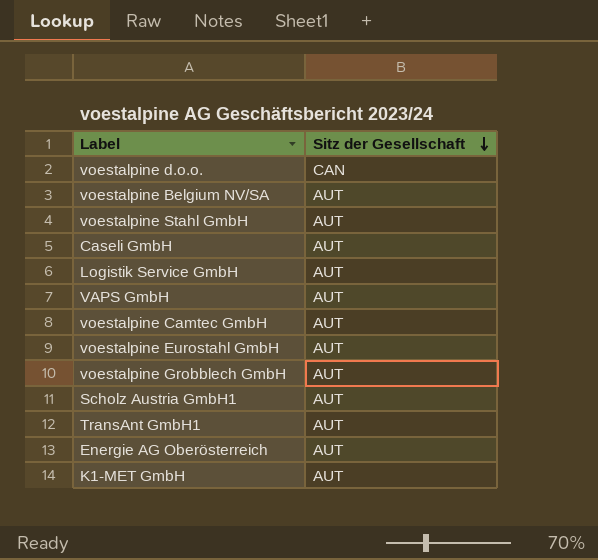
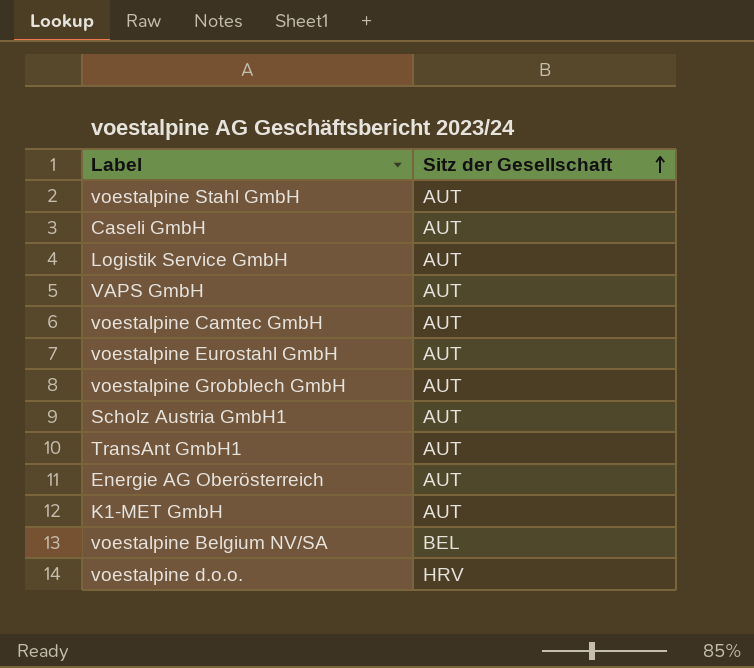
row order: Sitz der Gesellschaft descending -> Sitz der Gesellschaft ascending
voestalpine Belgium NV/SA | Sitz der Gesellschaft: AUT -> BEL
voestalpine d.o.o. | Sitz der Gesellschaft: CAN -> HRV

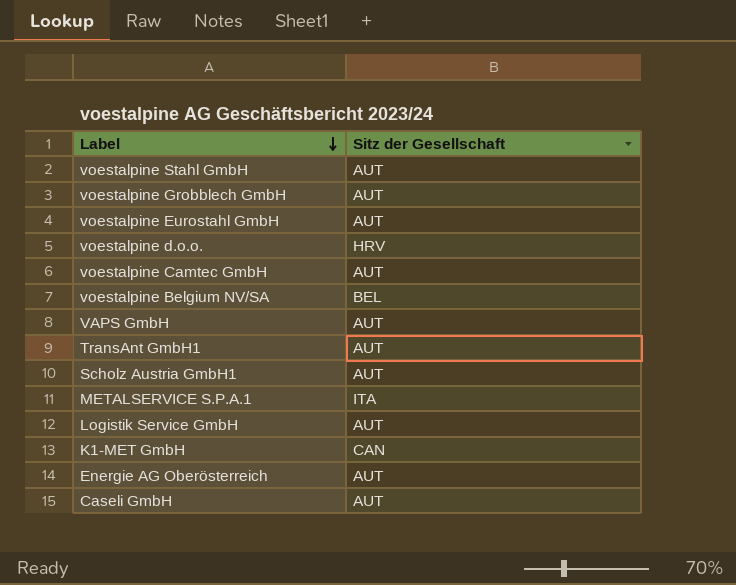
row order: Sitz der Gesellschaft ascending -> Label descending
row METALSERVICE S.P.A.1: none -> ITA
K1-MET GmbH | Sitz der Gesellschaft: AUT -> CAN

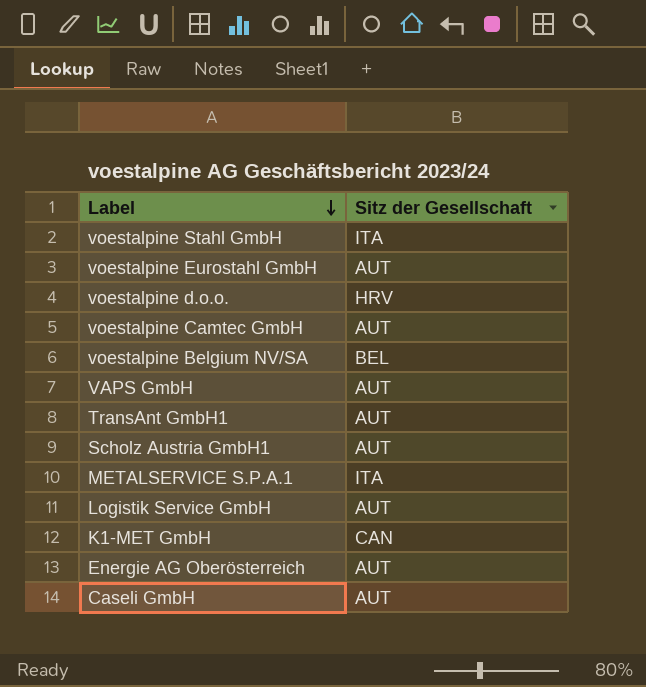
row voestalpine Grobblech GmbH: AUT -> none
voestalpine Stahl GmbH | Sitz der Gesellschaft: AUT -> ITA

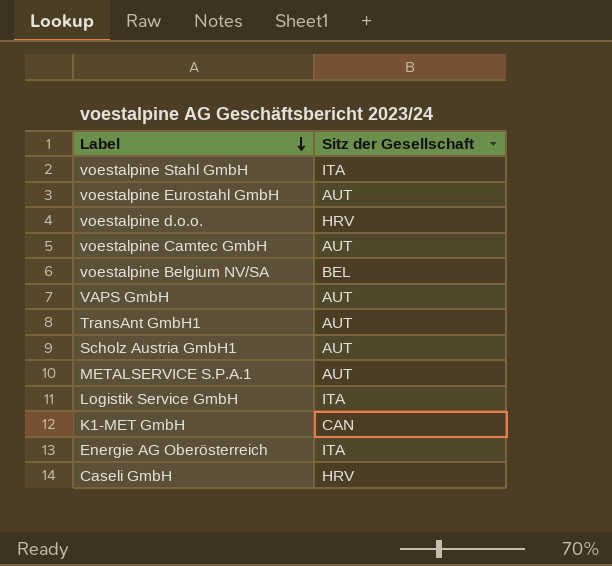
METALSERVICE S.P.A.1 | Sitz der Gesellschaft: ITA -> AUT
Logistik Service GmbH | Sitz der Gesellschaft: AUT -> ITA
Energie AG Oberösterreich | Sitz der Gesellschaft: AUT -> ITA
Caseli GmbH | Sitz der Gesellschaft: AUT -> HRV

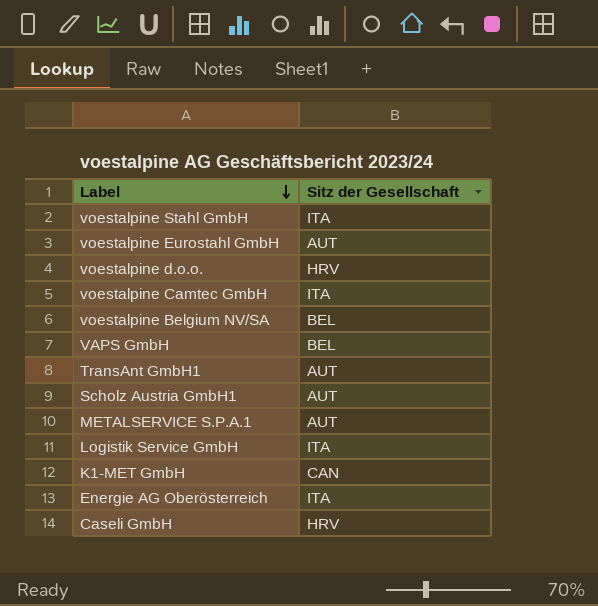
voestalpine Camtec GmbH | Sitz der Gesellschaft: AUT -> ITA
VAPS GmbH | Sitz der Gesellschaft: AUT -> BEL

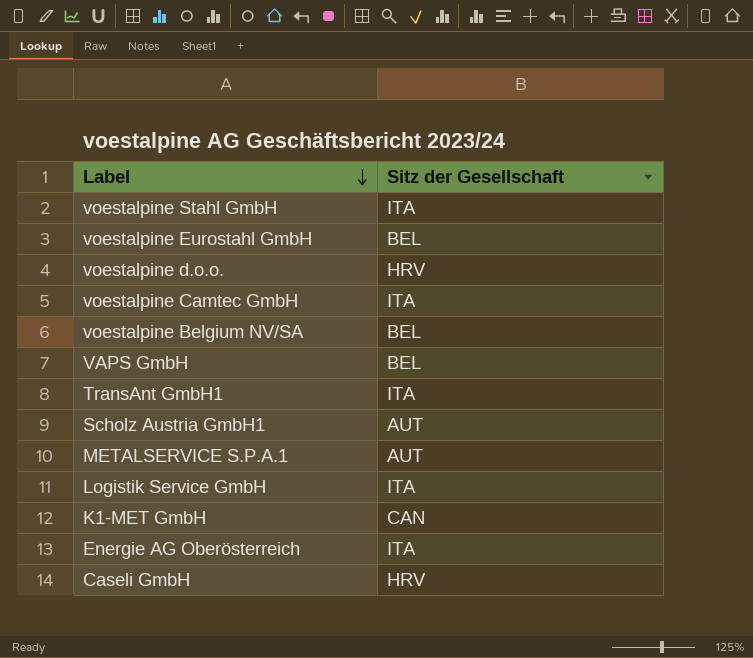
voestalpine Eurostahl GmbH | Sitz der Gesellschaft: AUT -> BEL
TransAnt GmbH1 | Sitz der Gesellschaft: AUT -> ITA

